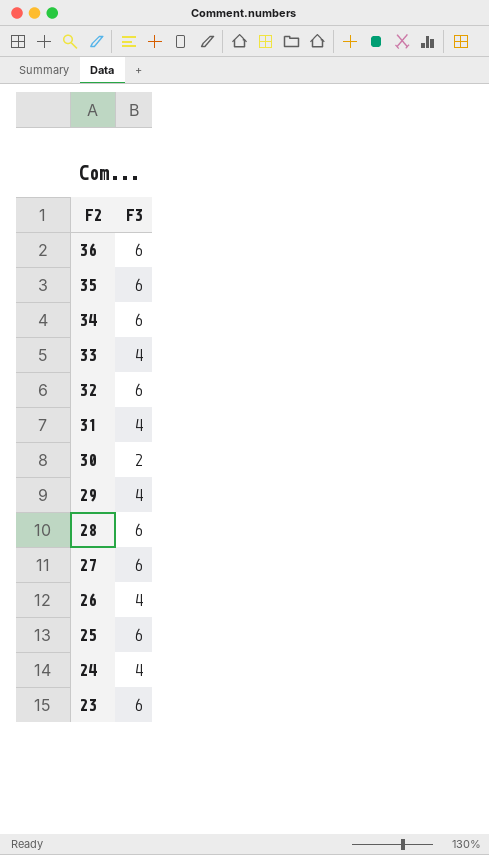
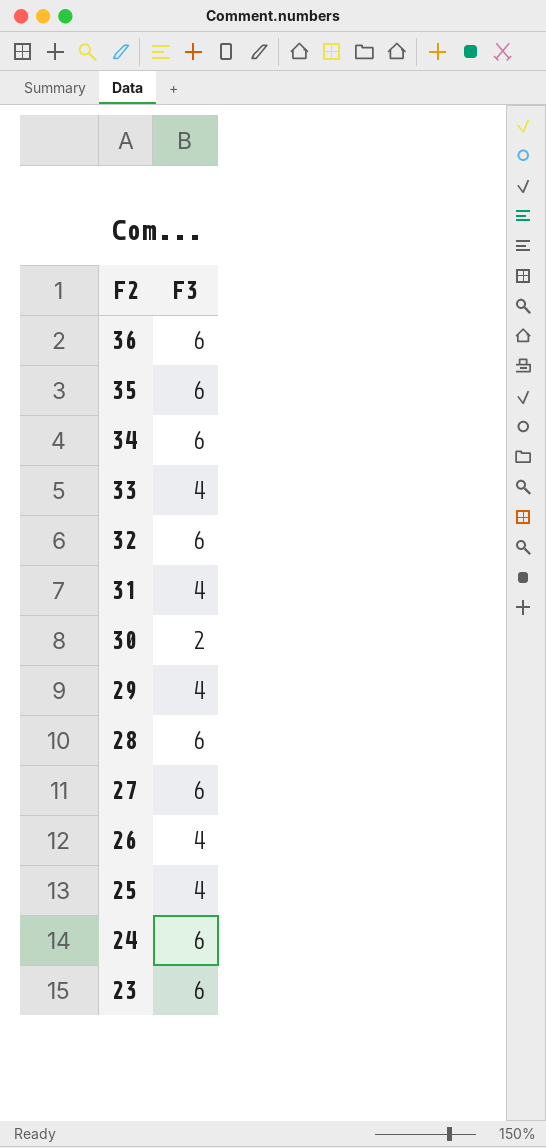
25 | F3: 6 -> 4
24 | F3: 4 -> 6

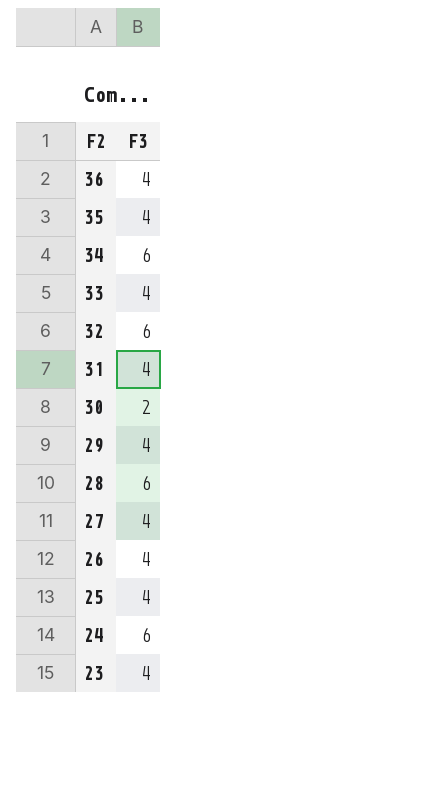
36 | F3: 6 -> 4
35 | F3: 6 -> 4
27 | F3: 6 -> 4
23 | F3: 6 -> 4

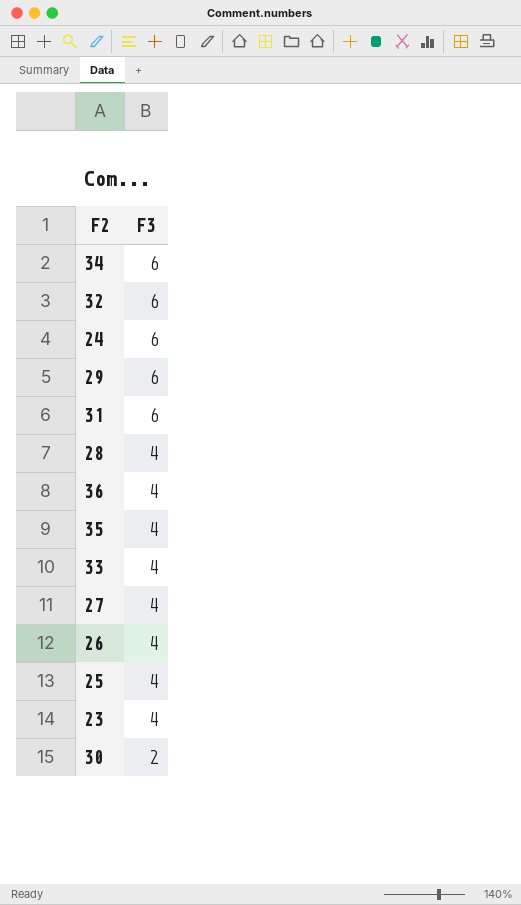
row order: F2 descending -> F3 descending
29 | F3: 4 -> 6
31 | F3: 4 -> 6
28 | F3: 6 -> 4

